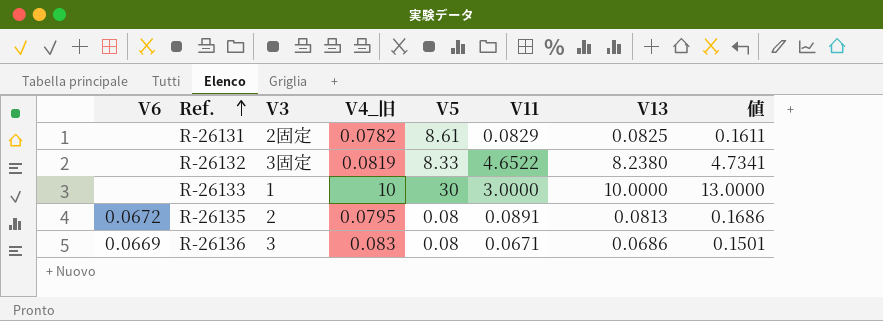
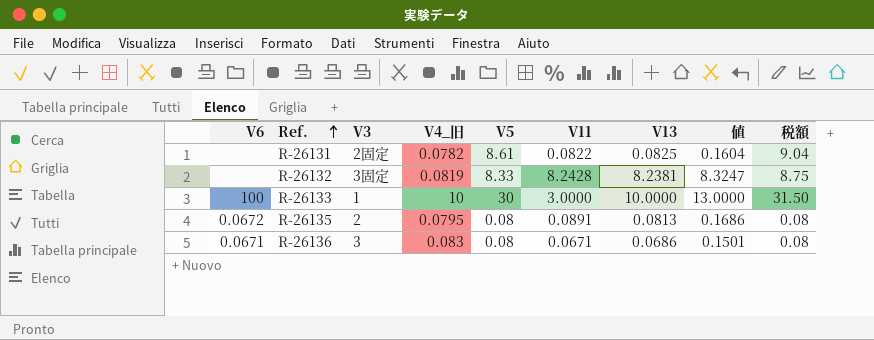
column 税額 | formula: none -> [V5] * 1.05
R-26131 | V11: 0.0829 -> 0.0822
R-26131 | 値: 0.1611 -> 0.1604
R-26132 | V11: 4.6522 -> 8.2428
R-26132 | V13: 8.2380 -> 8.2381
R-26132 | 値: 4.7341 -> 8.3247
R-26133 | V6: none -> 100
R-26136 | V6: 0.0669 -> 0.0671

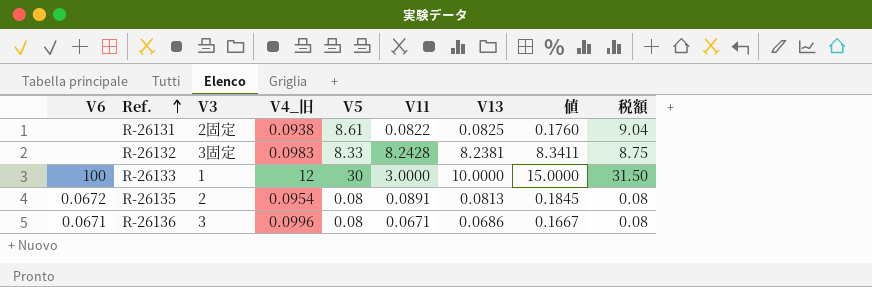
R-26131 | V4_旧: 0.0782 -> 0.0938
R-26131 | 値: 0.1604 -> 0.1760
R-26132 | V4_旧: 0.0819 -> 0.0983
R-26132 | 値: 8.3247 -> 8.3411
R-26133 | V4_旧: 10 -> 12
R-26133 | 値: 13.0000 -> 15.0000
R-26135 | V4_旧: 0.0795 -> 0.0954
R-26135 | 値: 0.1686 -> 0.1845
R-26136 | V4_旧: 0.083 -> 0.0996
R-26136 | 値: 0.1501 -> 0.1667

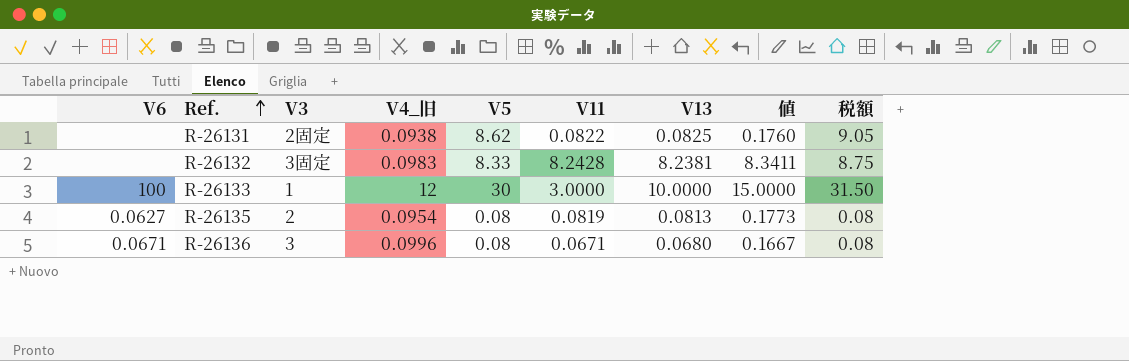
R-26131 | V5: 8.61 -> 8.62
R-26131 | 税額: 9.04 -> 9.05
R-26135 | V6: 0.0672 -> 0.0627
R-26135 | V11: 0.0891 -> 0.0819
R-26135 | 値: 0.1845 -> 0.1773
R-26136 | V13: 0.0686 -> 0.0680

